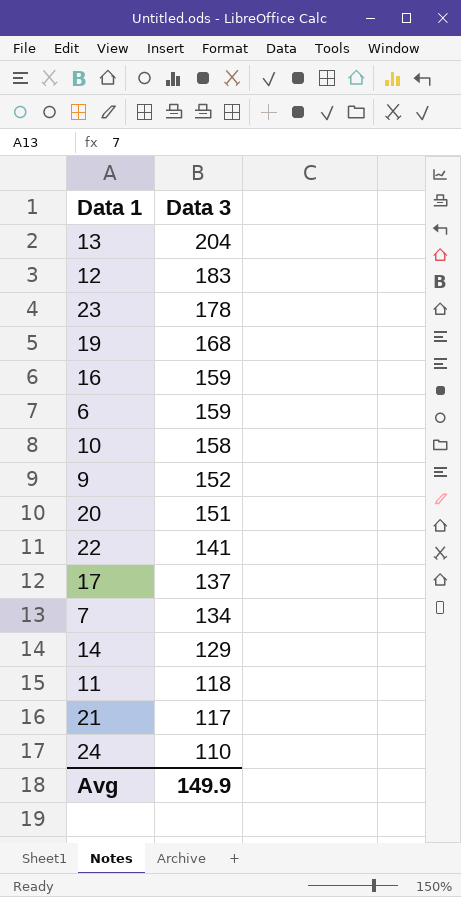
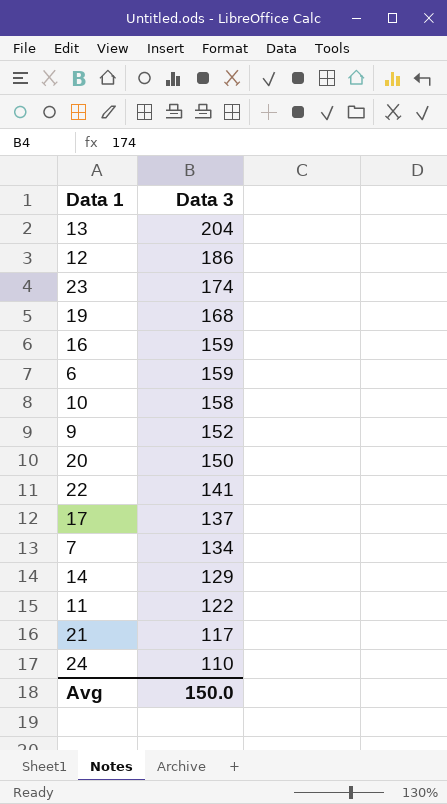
12 | Data 3: 183 -> 186
23 | Data 3: 178 -> 174
20 | Data 3: 151 -> 150
11 | Data 3: 118 -> 122
Avg | Data 3: 149.9 -> 150.0

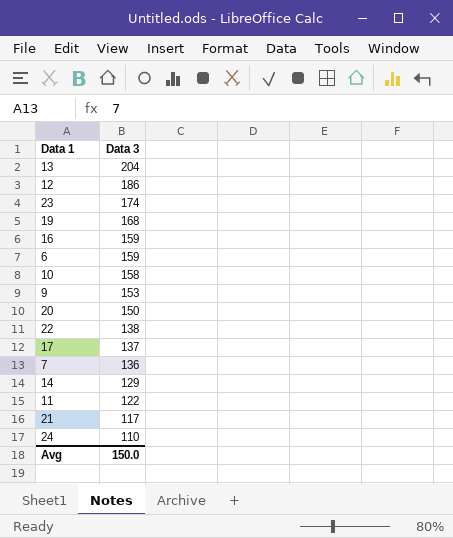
9 | Data 3: 152 -> 153
22 | Data 3: 141 -> 138
7 | Data 3: 134 -> 136

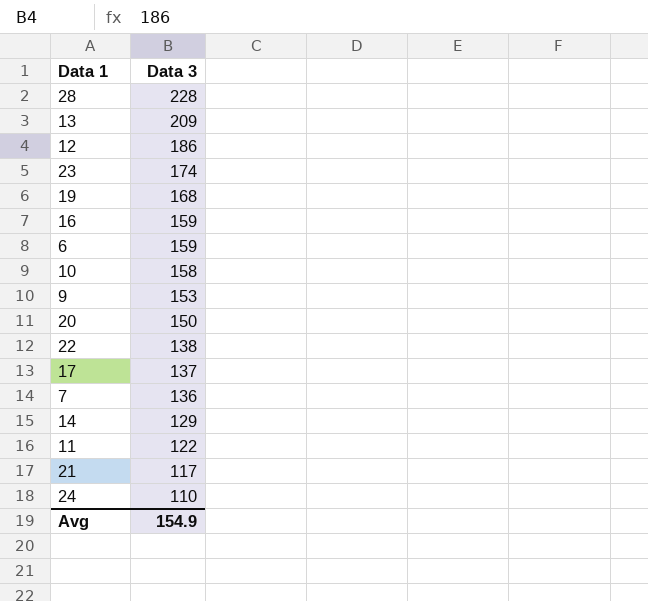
row 28: none -> 228
13 | Data 3: 204 -> 209
Avg | Data 3: 150.0 -> 154.9

